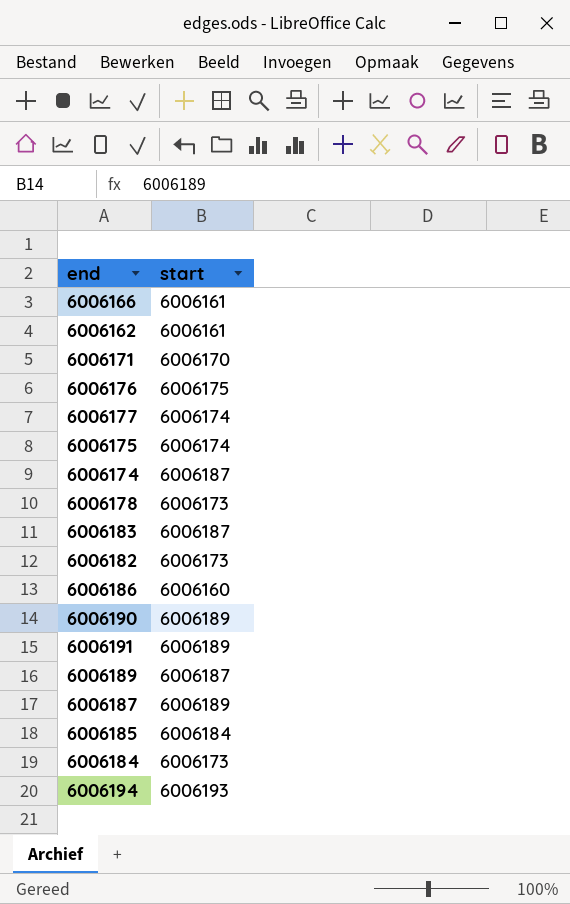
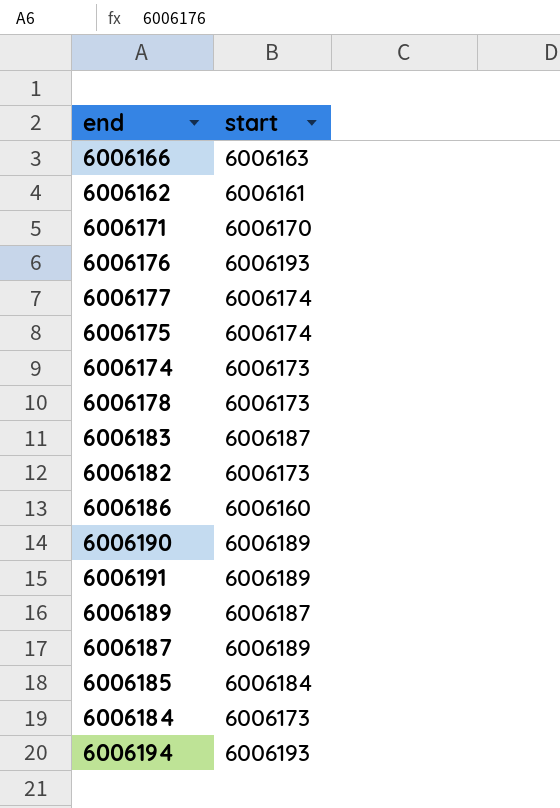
6006166 | start: 6006161 -> 6006163
6006176 | start: 6006175 -> 6006193
6006174 | start: 6006187 -> 6006173

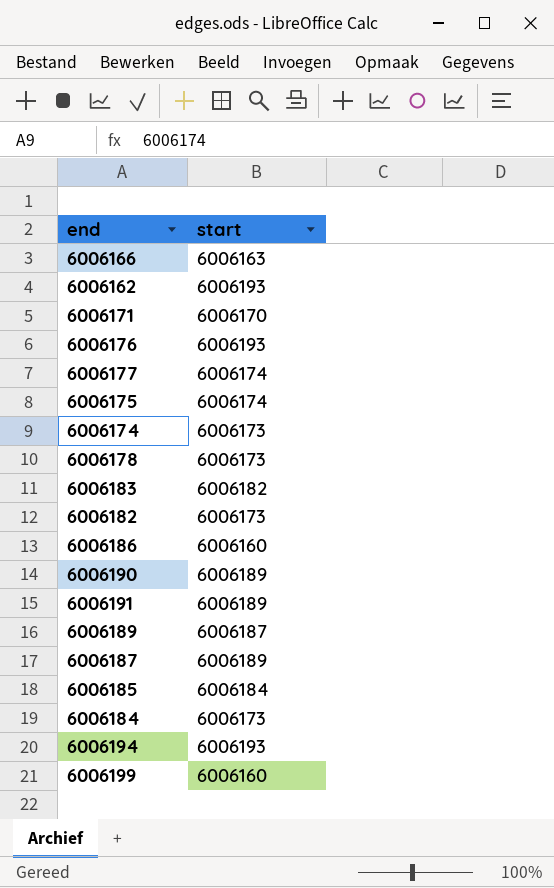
6006162 | start: 6006161 -> 6006193
6006183 | start: 6006187 -> 6006182
row 6006199: none -> 6006160

